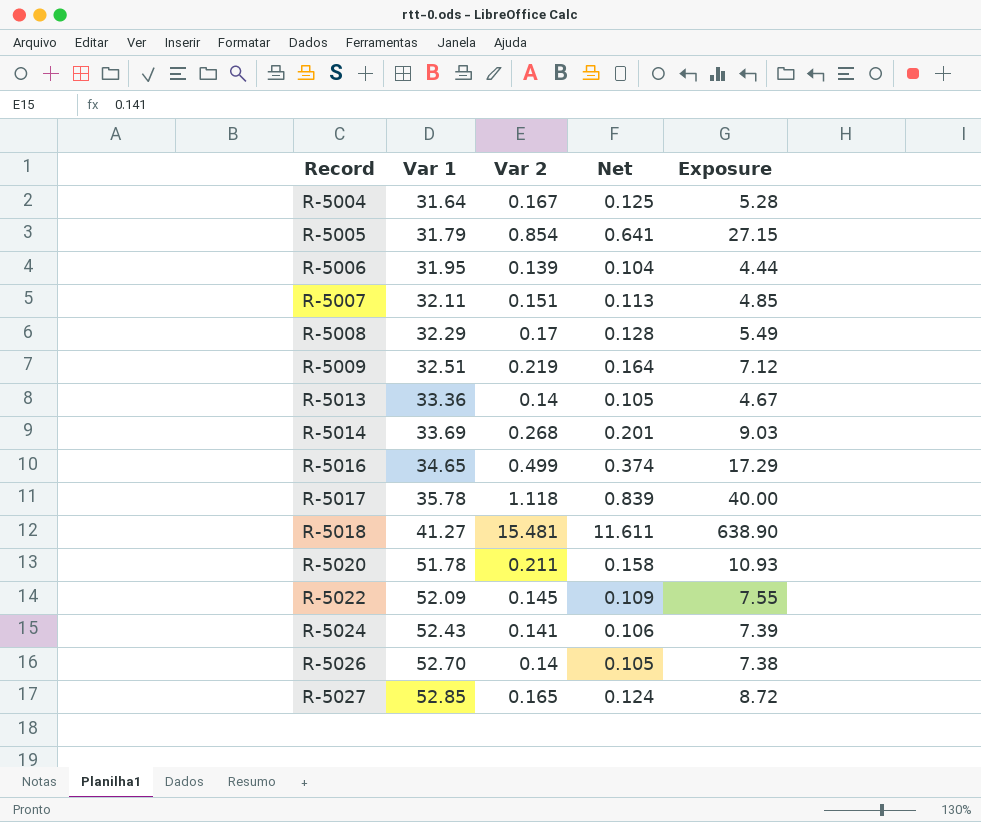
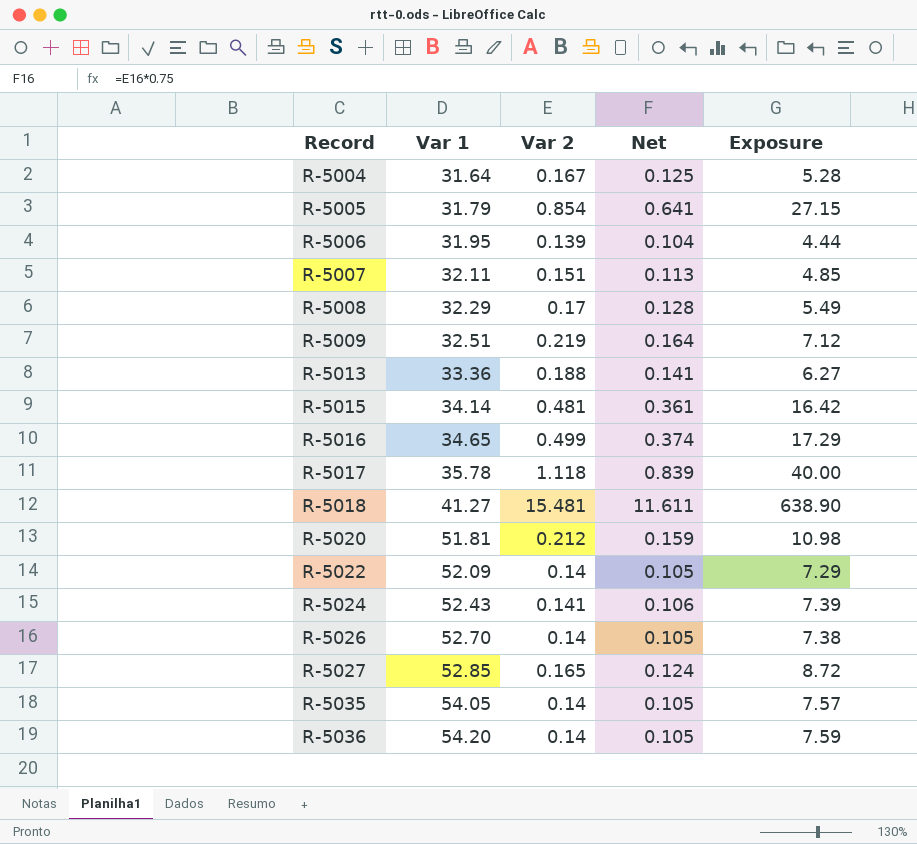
row R-5014: 33.69 | 0.268 | 0.201 | 9.03 -> none
R-5013 | Var 2: 0.14 -> 0.188
R-5013 | Net: 0.105 -> 0.141
R-5013 | Exposure: 4.67 -> 6.27
row R-5015: none -> 34.14 | 0.481 | 0.361 | 16.42
R-5020 | Var 1: 51.78 -> 51.81
R-5020 | Var 2: 0.211 -> 0.212
R-5020 | Net: 0.158 -> 0.159
R-5020 | Exposure: 10.93 -> 10.98
R-5022 | Var 2: 0.145 -> 0.14
R-5022 | Net: 0.109 -> 0.105
R-5022 | Exposure: 7.55 -> 7.29
row R-5035: none -> 54.05 | 0.14 | 0.105 | 7.57
row R-5036: none -> 54.20 | 0.14 | 0.105 | 7.59

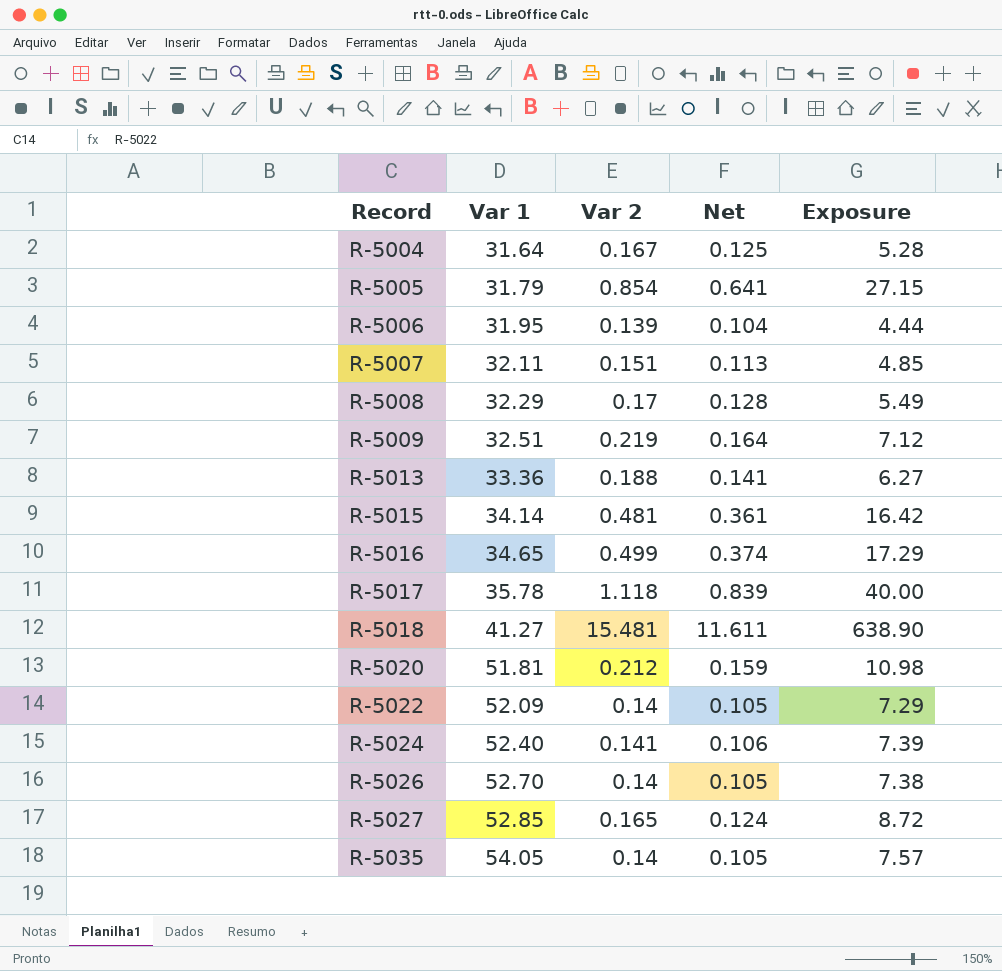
row R-5036: 54.20 | 0.14 | 0.105 | 7.59 -> none
R-5024 | Var 1: 52.43 -> 52.40

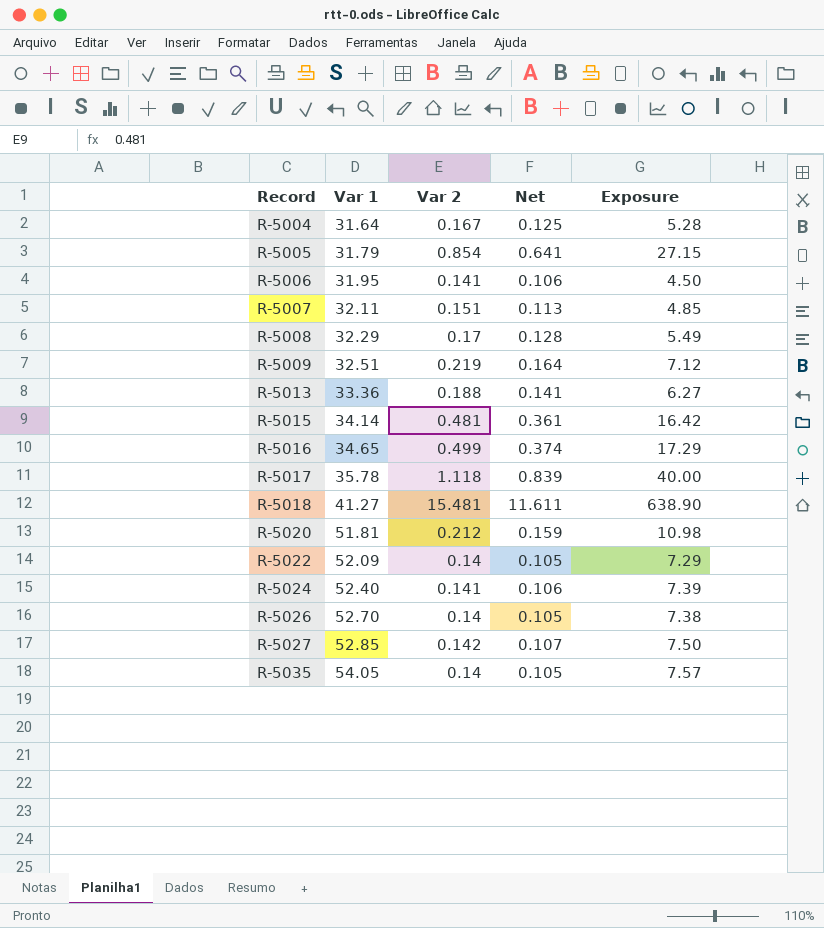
R-5006 | Var 2: 0.139 -> 0.141
R-5006 | Net: 0.104 -> 0.106
R-5006 | Exposure: 4.44 -> 4.50
R-5027 | Var 2: 0.165 -> 0.142
R-5027 | Net: 0.124 -> 0.107
R-5027 | Exposure: 8.72 -> 7.50

